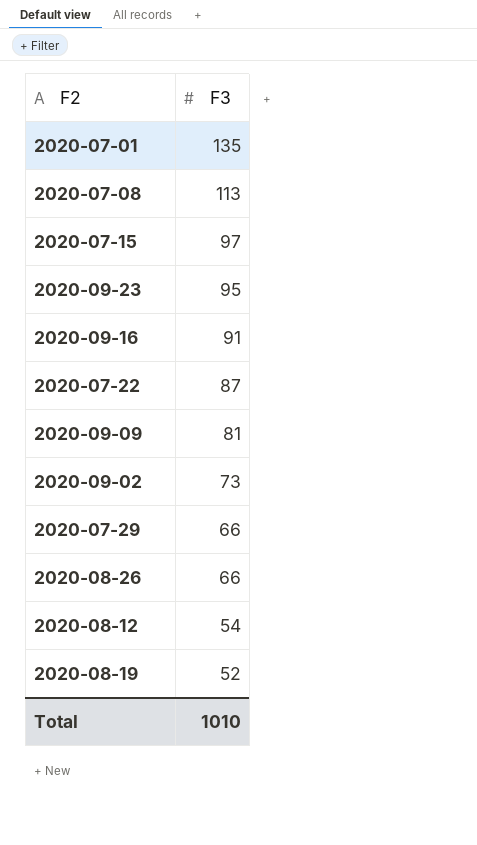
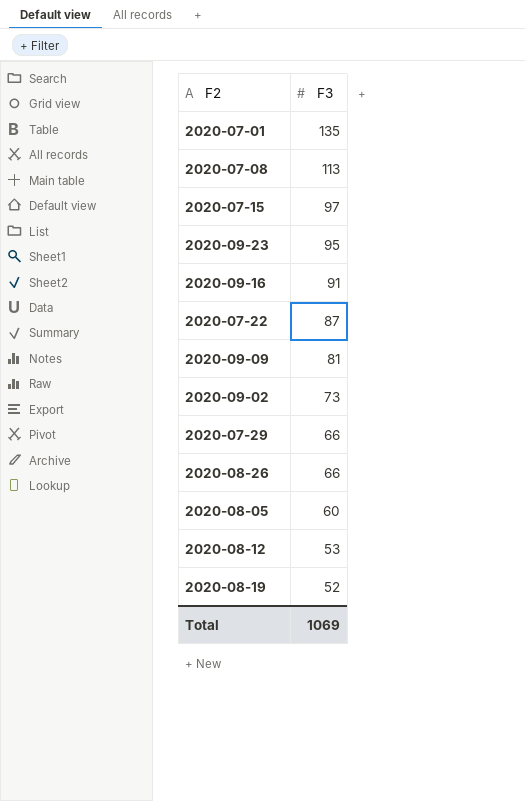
row 2020-08-05: none -> 60
2020-08-12 | F3: 54 -> 53
Total | F3: 1010 -> 1069

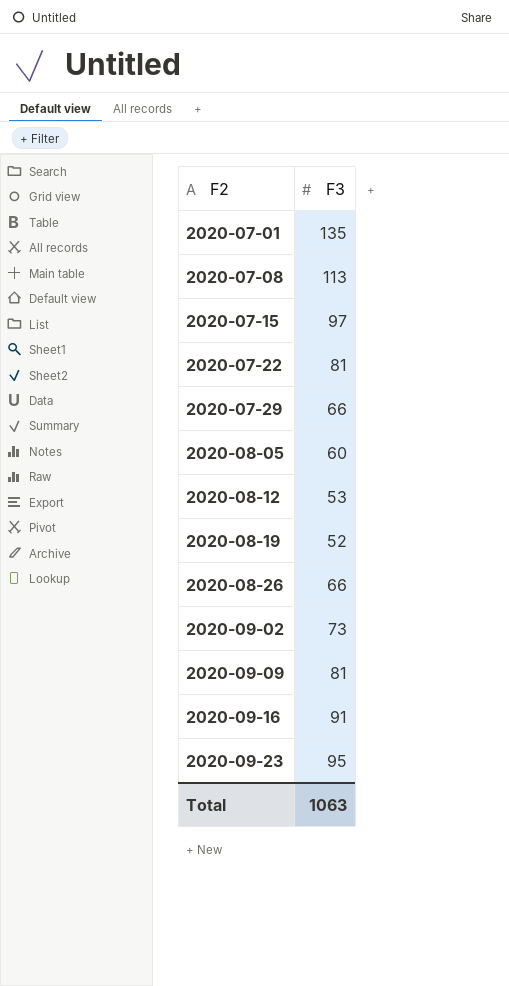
row order: F3 descending -> F2 ascending
2020-07-22 | F3: 87 -> 81
Total | F3: 1069 -> 1063

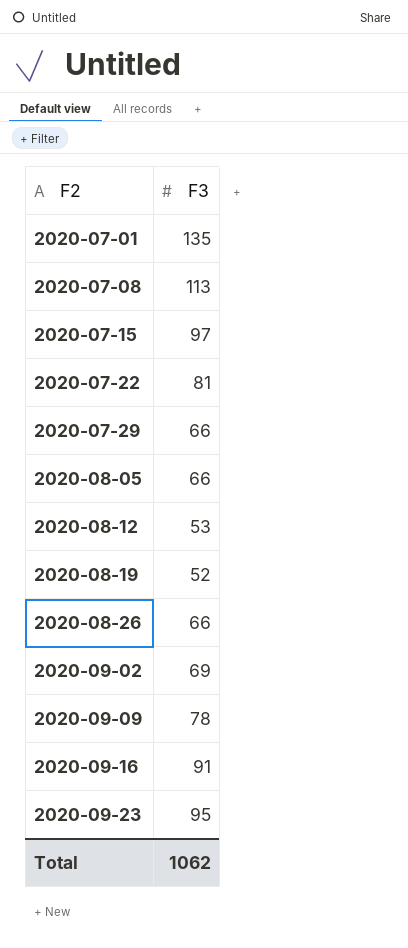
2020-08-05 | F3: 60 -> 66
2020-09-02 | F3: 73 -> 69
2020-09-09 | F3: 81 -> 78
Total | F3: 1063 -> 1062

